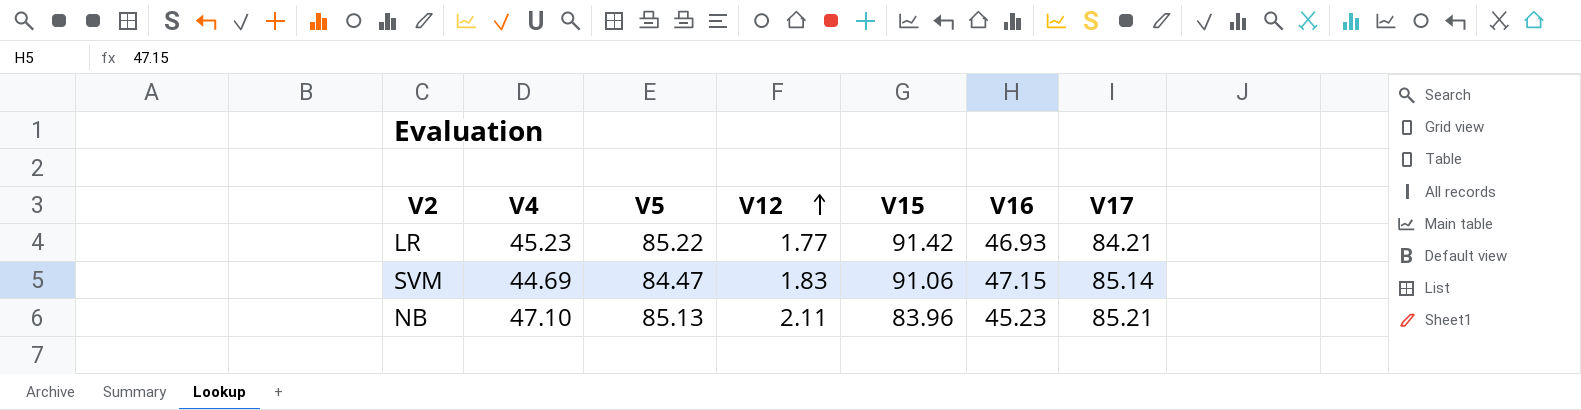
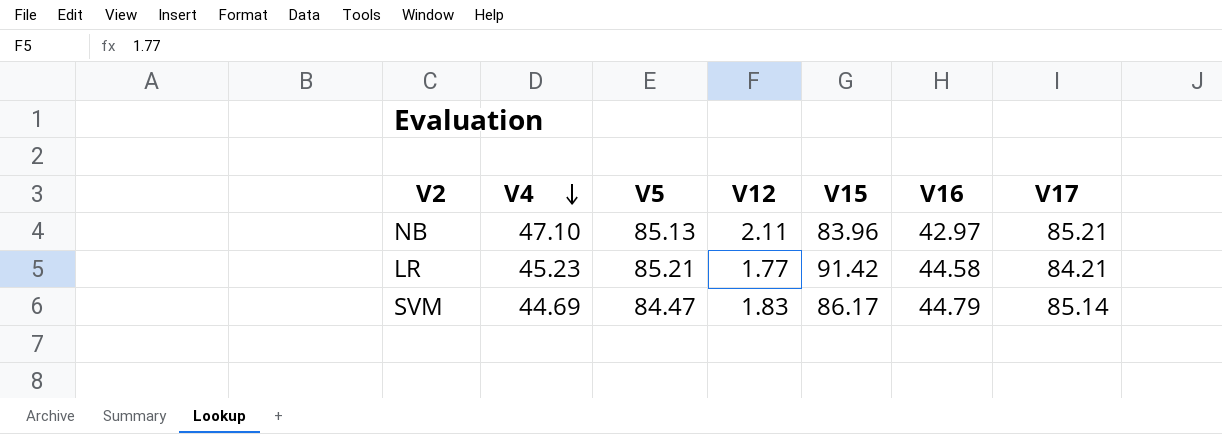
row order: V12 ascending -> V4 descending
NB | V16: 45.23 -> 42.97
LR | V5: 85.22 -> 85.21
LR | V16: 46.93 -> 44.58
SVM | V15: 91.06 -> 86.17
SVM | V16: 47.15 -> 44.79

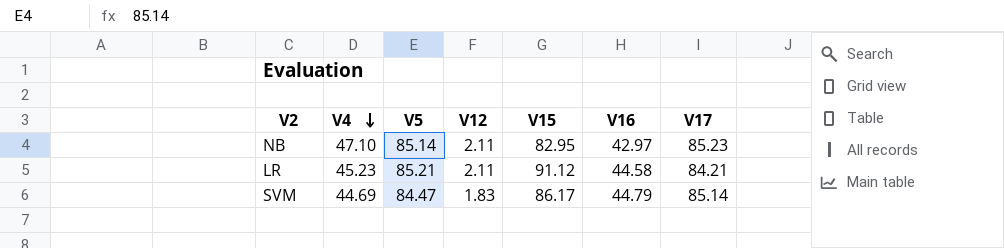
NB | V5: 85.13 -> 85.14
NB | V15: 83.96 -> 82.95
NB | V17: 85.21 -> 85.23
LR | V12: 1.77 -> 2.11
LR | V15: 91.42 -> 91.12

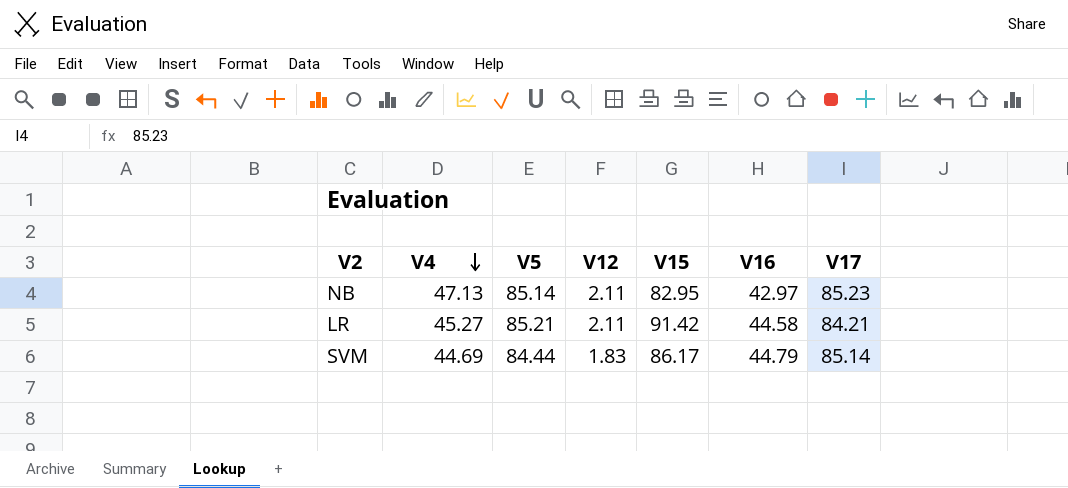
NB | V4: 47.10 -> 47.13
LR | V4: 45.23 -> 45.27
LR | V15: 91.12 -> 91.42
SVM | V5: 84.47 -> 84.44

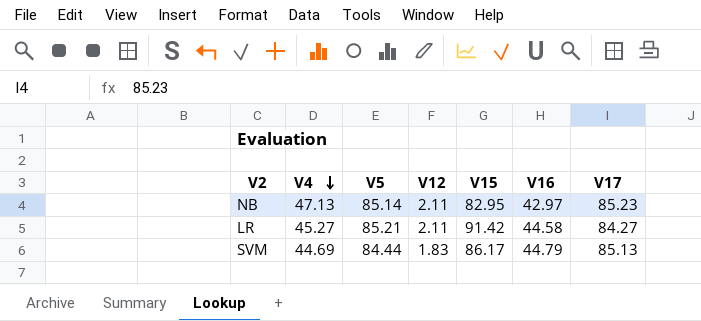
LR | V17: 84.21 -> 84.27
SVM | V17: 85.14 -> 85.13

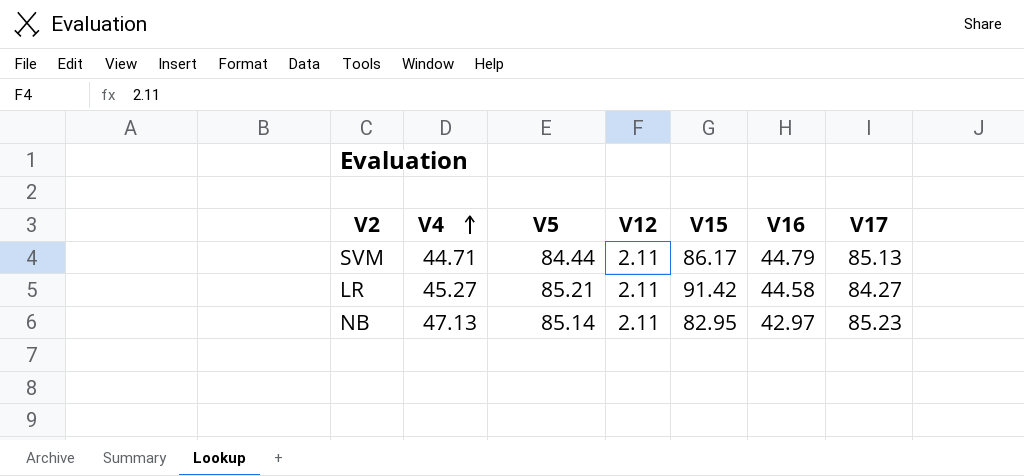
row order: V4 descending -> V4 ascending
SVM | V4: 44.69 -> 44.71
SVM | V12: 1.83 -> 2.11

